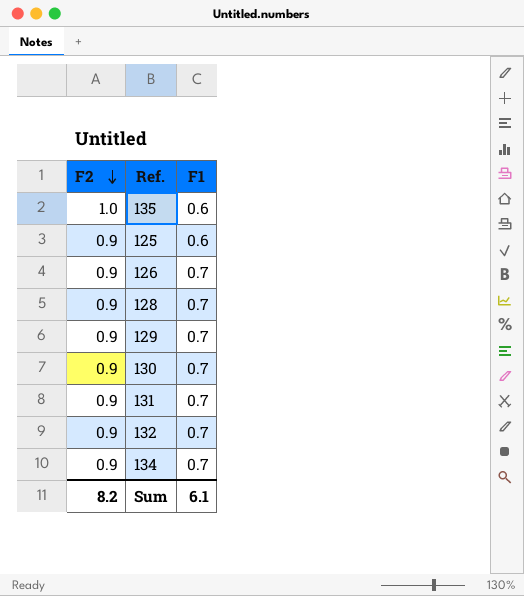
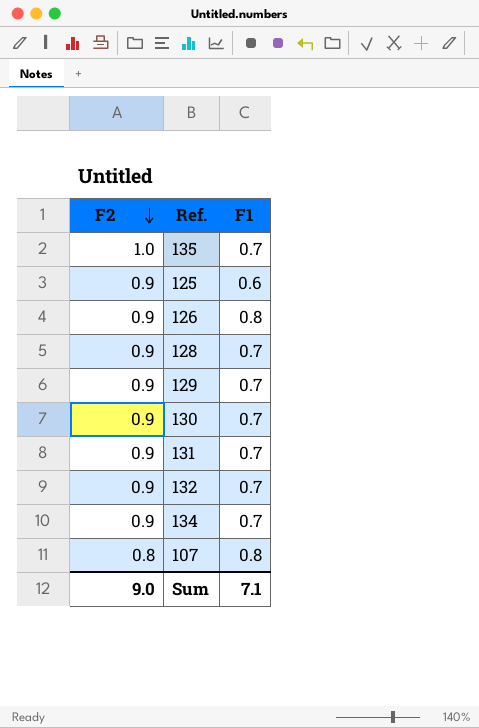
135 | F1: 0.6 -> 0.7
126 | F1: 0.7 -> 0.8
row 107: none -> 0.8 | 0.8
Sum | F2: 8.2 -> 9.0
Sum | F1: 6.1 -> 7.1

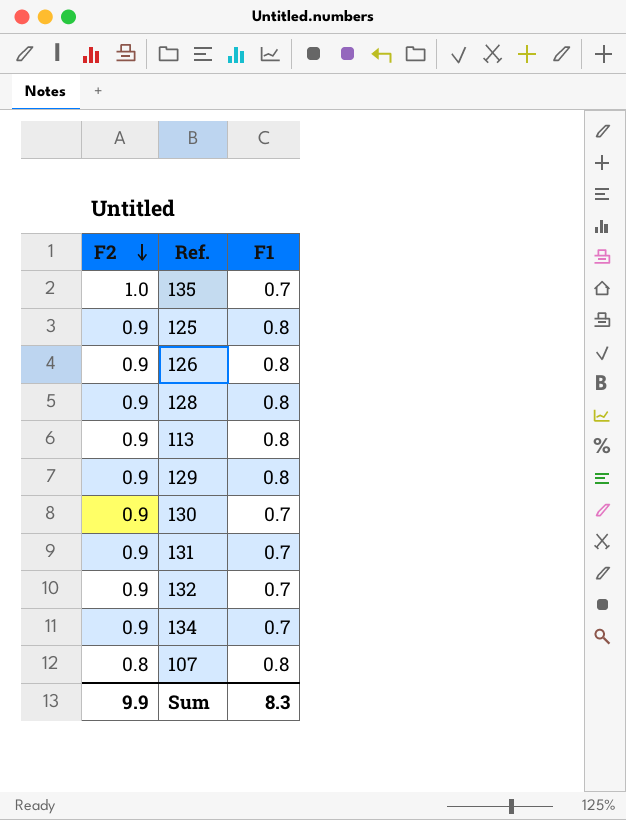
125 | F1: 0.6 -> 0.8
128 | F1: 0.7 -> 0.8
row 113: none -> 0.9 | 0.8
129 | F1: 0.7 -> 0.8
Sum | F2: 9.0 -> 9.9
Sum | F1: 7.1 -> 8.3

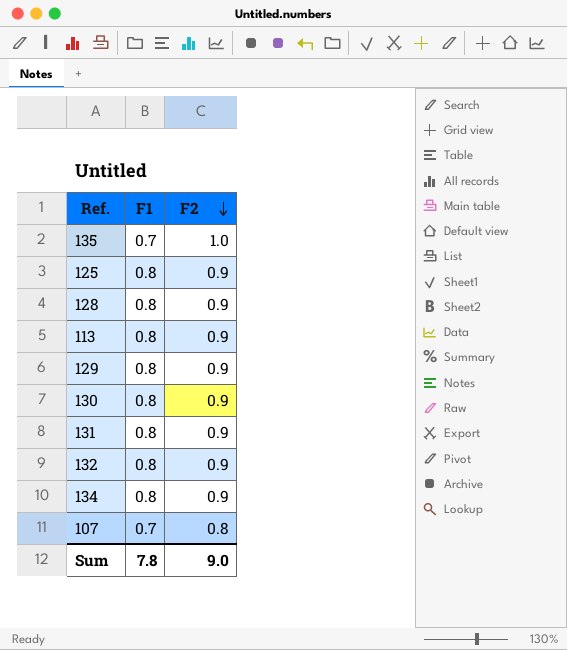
column F2 | position: 1 -> 3
row 126: 0.9 | 0.8 -> none
130 | F1: 0.7 -> 0.8
131 | F1: 0.7 -> 0.8
132 | F1: 0.7 -> 0.8
134 | F1: 0.7 -> 0.8
107 | F1: 0.8 -> 0.7
Sum | F1: 8.3 -> 7.8
Sum | F2: 9.9 -> 9.0

